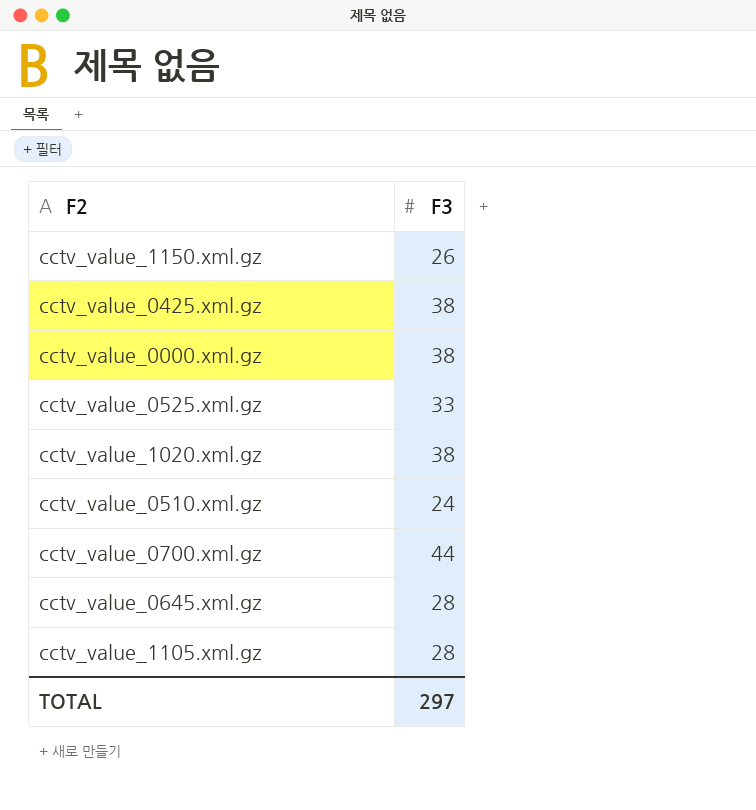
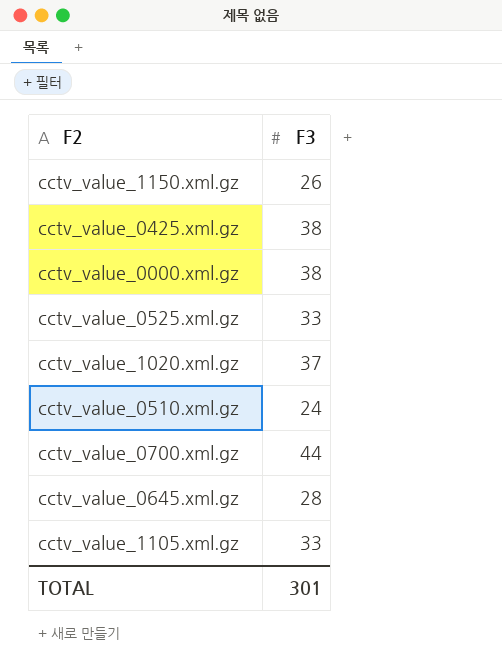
cctv_value_1020.xml.gz | F3: 38 -> 37
cctv_value_1105.xml.gz | F3: 28 -> 33
TOTAL | F3: 297 -> 301

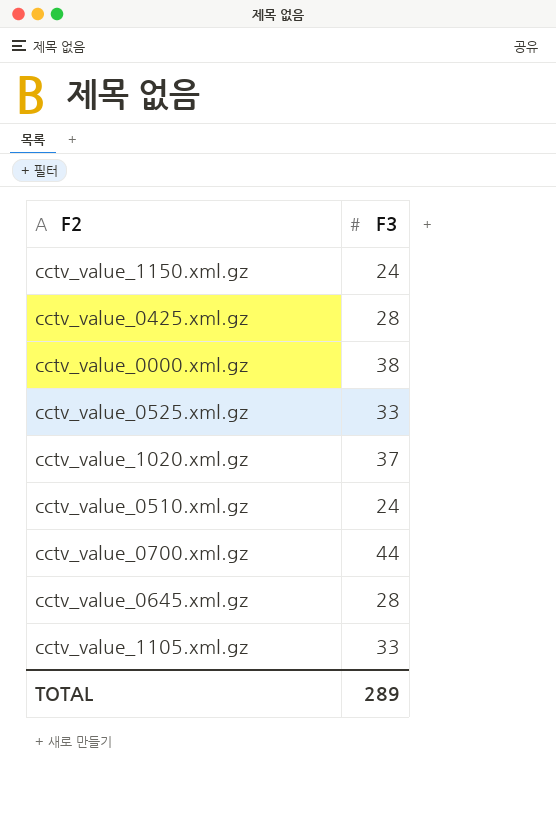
cctv_value_1150.xml.gz | F3: 26 -> 24
cctv_value_0425.xml.gz | F3: 38 -> 28
TOTAL | F3: 301 -> 289

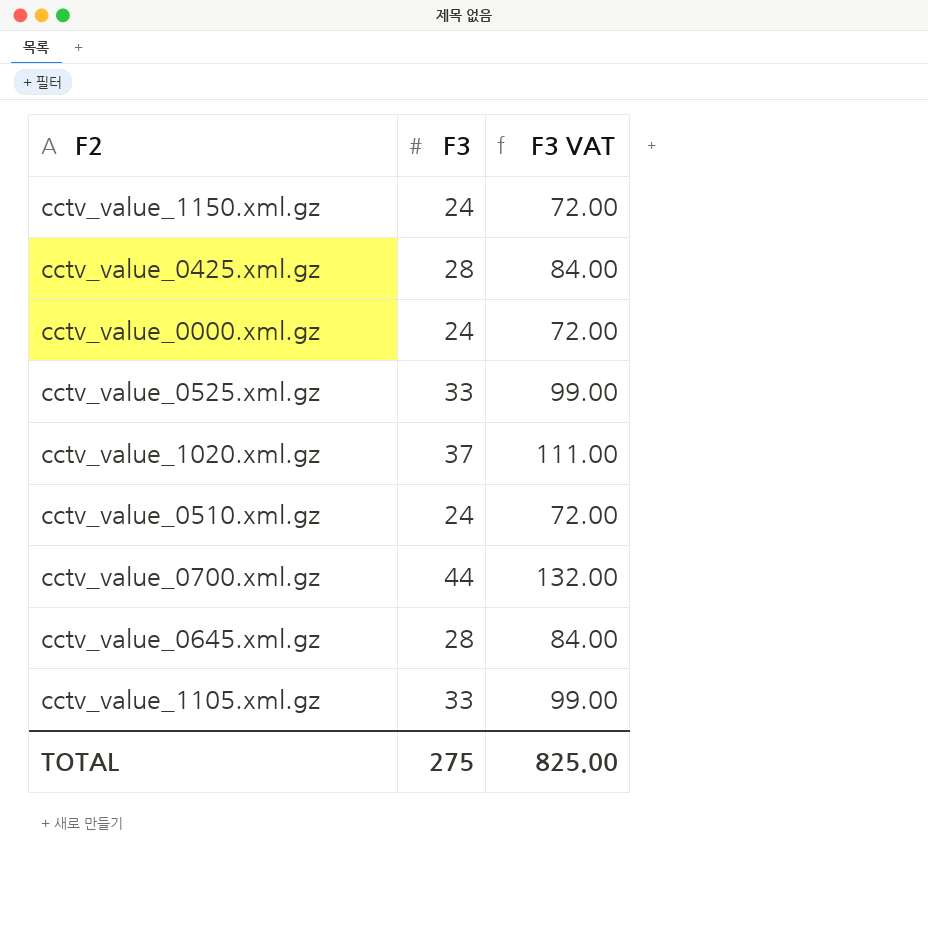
column F3 VAT | formula: none -> [F3] * 3
cctv_value_0000.xml.gz | F3: 38 -> 24
TOTAL | F3: 289 -> 275

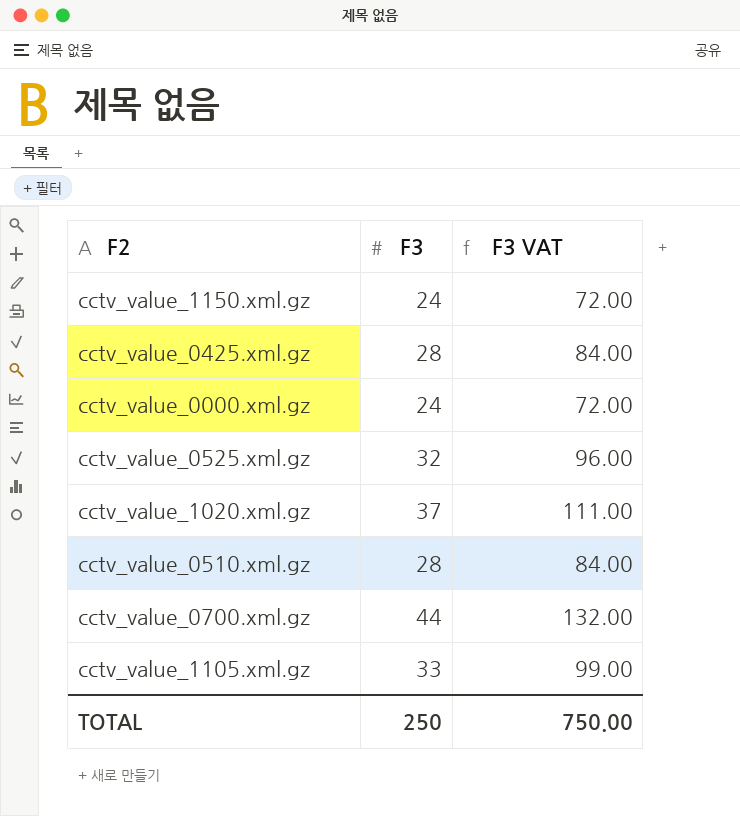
row cctv_value_0645.xml.gz: 28 | 84.00 -> none
cctv_value_0525.xml.gz | F3: 33 -> 32
cctv_value_0525.xml.gz | F3 VAT: 99.00 -> 96.00
cctv_value_0510.xml.gz | F3: 24 -> 28
cctv_value_0510.xml.gz | F3 VAT: 72.00 -> 84.00
TOTAL | F3: 275 -> 250
TOTAL | F3 VAT: 825.00 -> 750.00

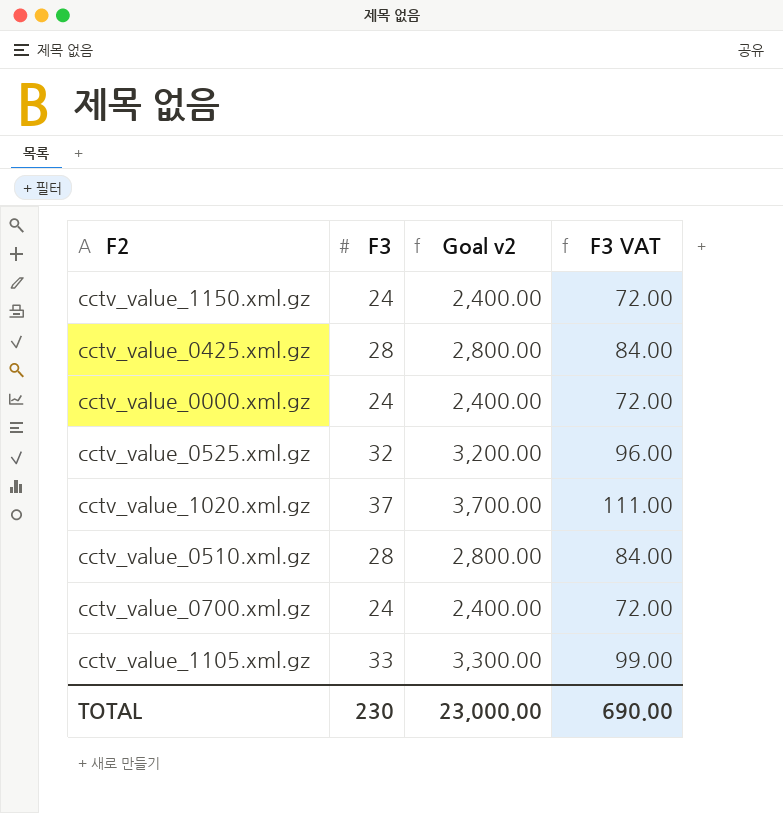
column Goal v2 | formula: none -> [F3] * 100
cctv_value_0700.xml.gz | F3: 44 -> 24
cctv_value_0700.xml.gz | F3 VAT: 132.00 -> 72.00
TOTAL | F3: 250 -> 230
TOTAL | F3 VAT: 750.00 -> 690.00

